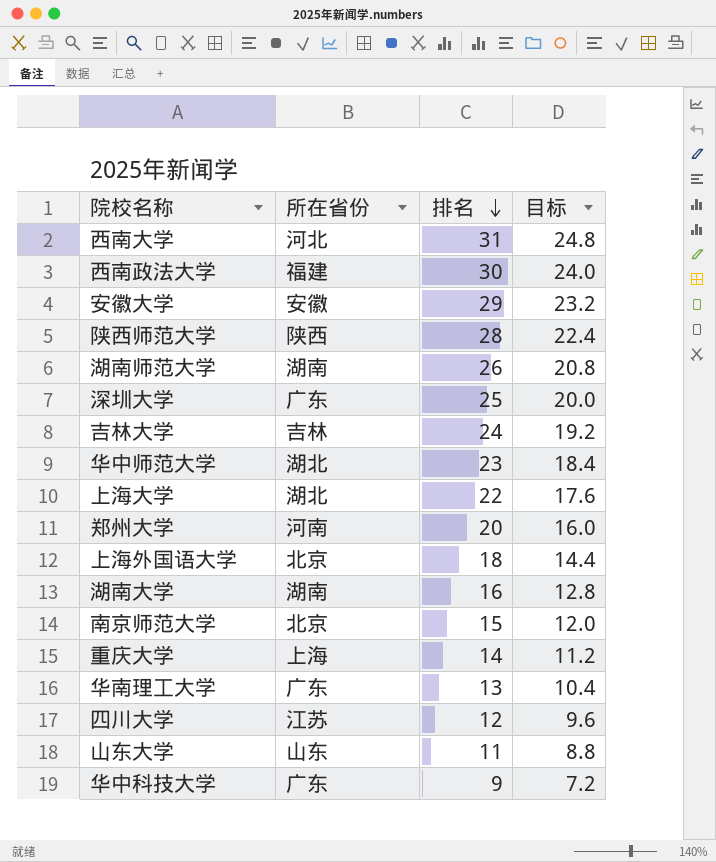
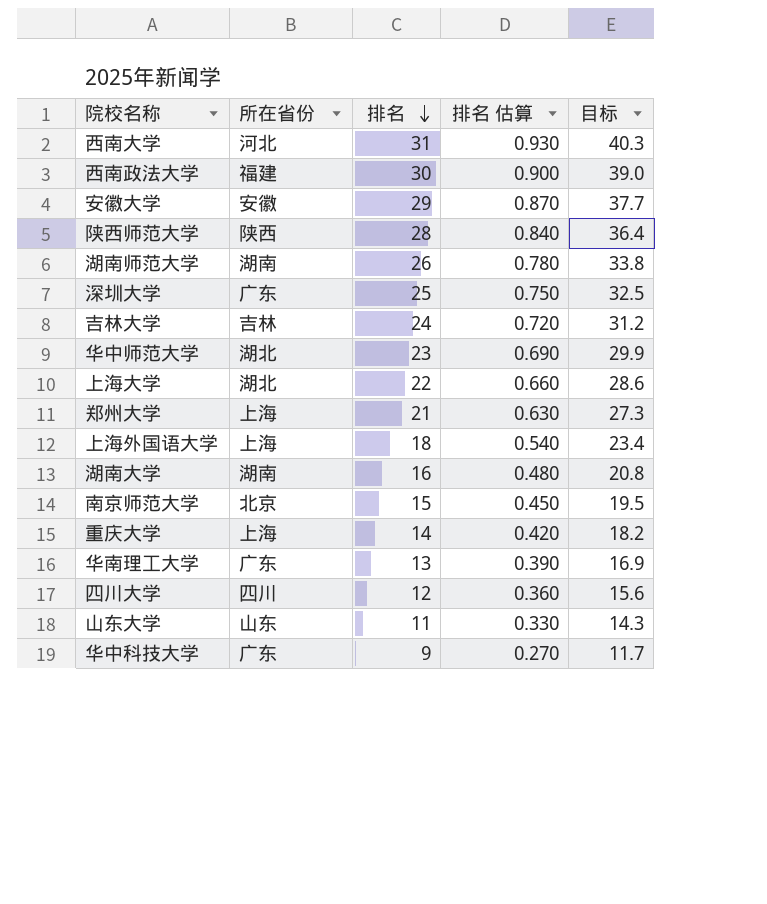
column 排名 估算 | formula: none -> [排名] * 0.03
column 目标 | formula: [排名] * 0.8 -> [排名] * 1.3
郑州大学 | 所在省份: 河南 -> 上海
郑州大学 | 排名: 20 -> 21
上海外国语大学 | 所在省份: 北京 -> 上海
四川大学 | 所在省份: 江苏 -> 四川

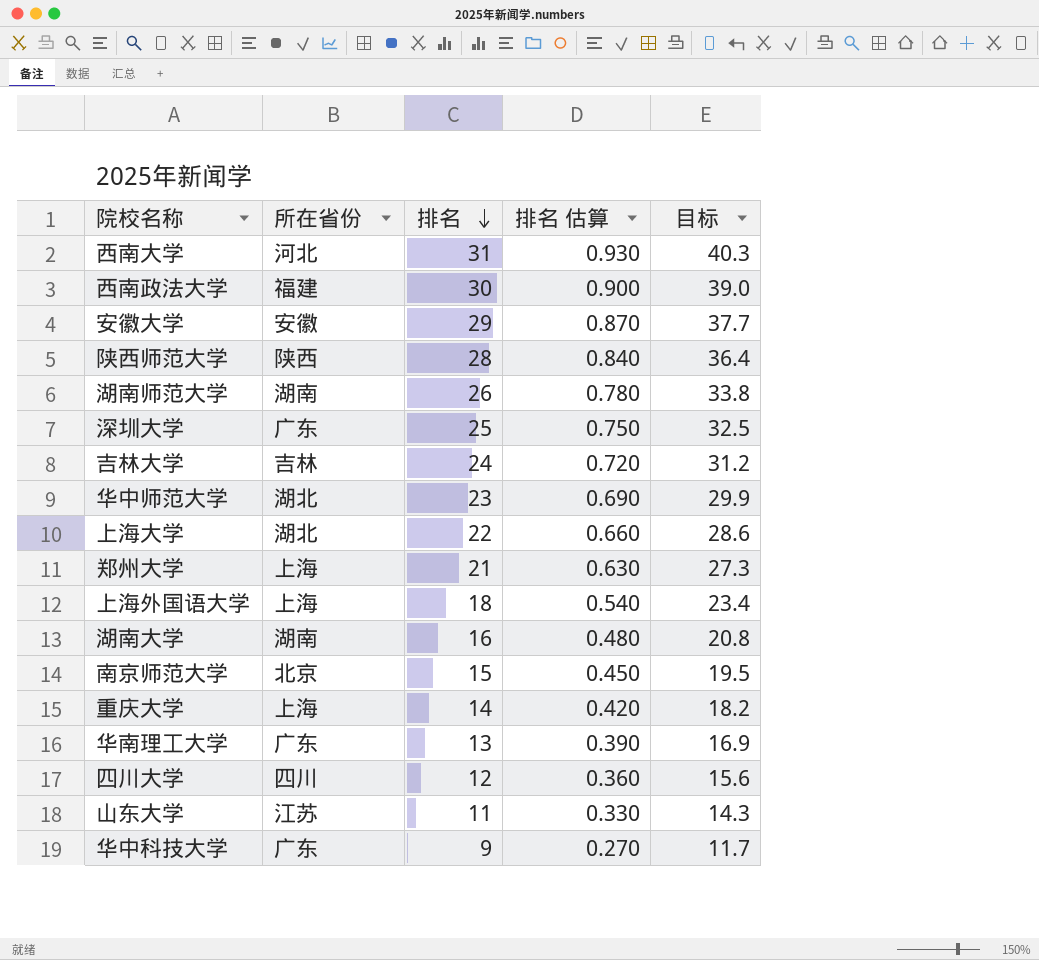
山东大学 | 所在省份: 山东 -> 江苏

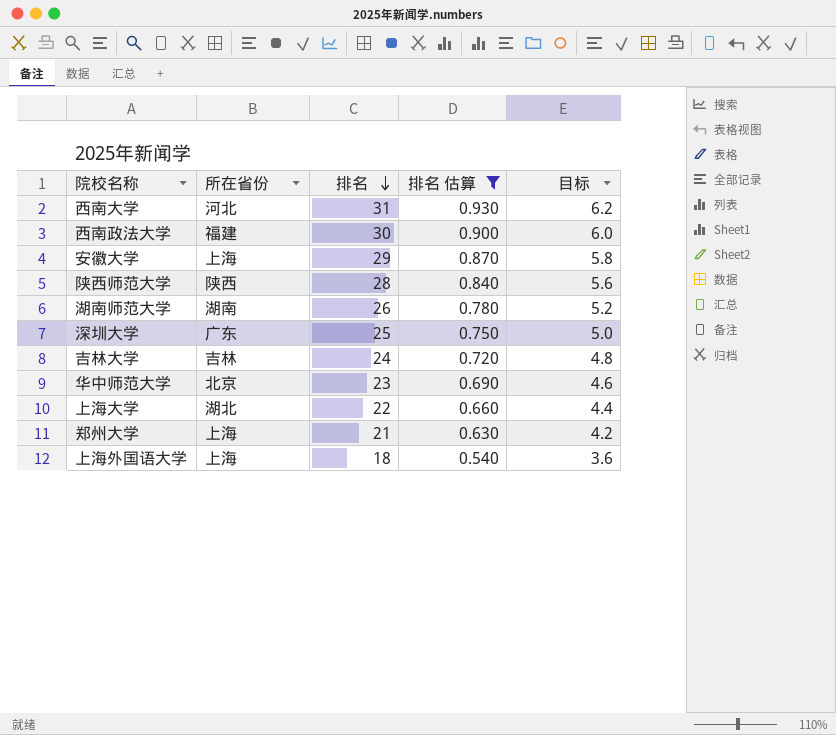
filter: none -> 排名 估算 >= 0.540
column 目标 | formula: [排名] * 1.3 -> [排名] * 0.2
安徽大学 | 所在省份: 安徽 -> 上海
华中师范大学 | 所在省份: 湖北 -> 北京

